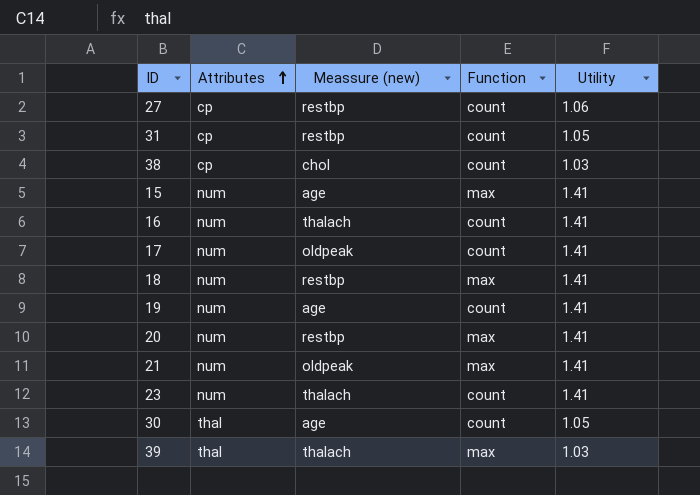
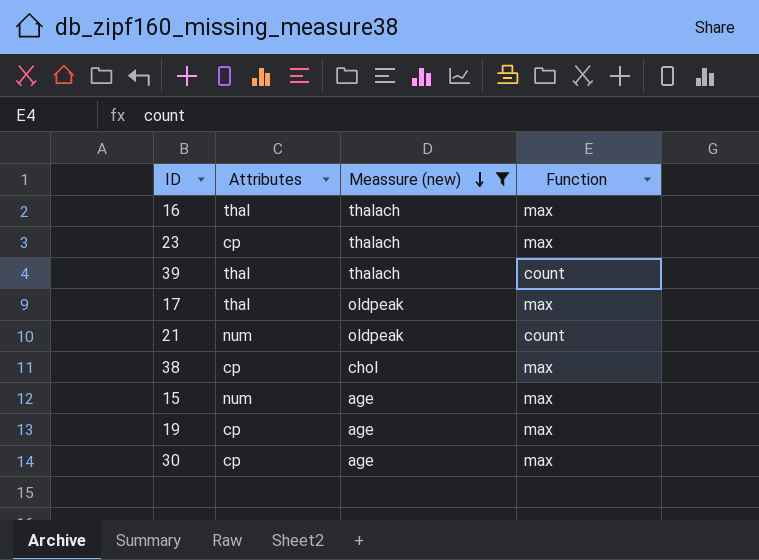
filter: none -> Meassure (new) != restbp
row order: Attributes ascending -> Meassure (new) descending
column Utility | position: 5 -> none
16 | Attributes: num -> thal
16 | Function: count -> max
23 | Attributes: num -> cp
23 | Function: count -> max
39 | Function: max -> count
17 | Attributes: num -> thal
17 | Function: count -> max
21 | Function: max -> count
38 | Function: count -> max
19 | Attributes: num -> cp
19 | Function: count -> max
30 | Attributes: thal -> cp
30 | Function: count -> max

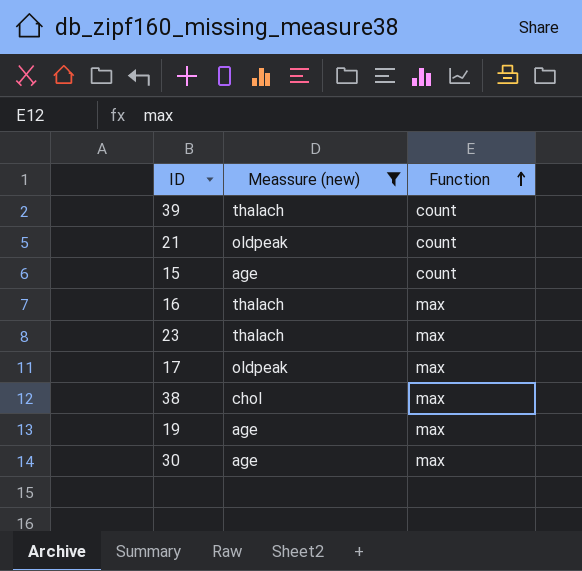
row order: Meassure (new) descending -> Function ascending
column Attributes | position: 2 -> none
15 | Function: max -> count

